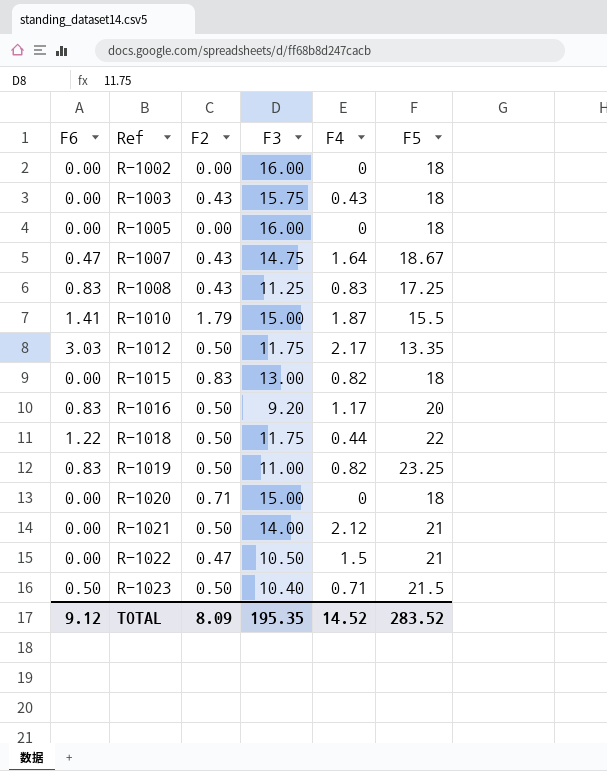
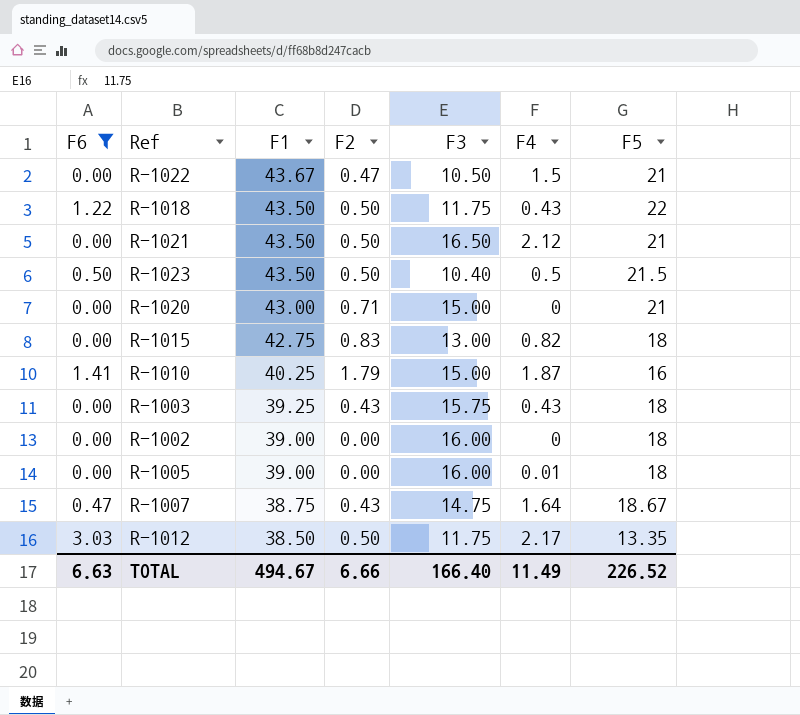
filter: none -> F6 != 0.83
row order: Ref ascending -> F1 descending
column F1 | position: none -> 3
R-1018 | F4: 0.44 -> 0.43
R-1021 | F3: 14.00 -> 16.50
R-1023 | F4: 0.71 -> 0.5
R-1020 | F5: 18 -> 21
R-1010 | F5: 15.5 -> 16
R-1005 | F4: 0 -> 0.01
TOTAL | F6: 9.12 -> 6.63
TOTAL | F2: 8.09 -> 6.66
TOTAL | F3: 195.35 -> 166.40
TOTAL | F4: 14.52 -> 11.49
TOTAL | F5: 283.52 -> 226.52

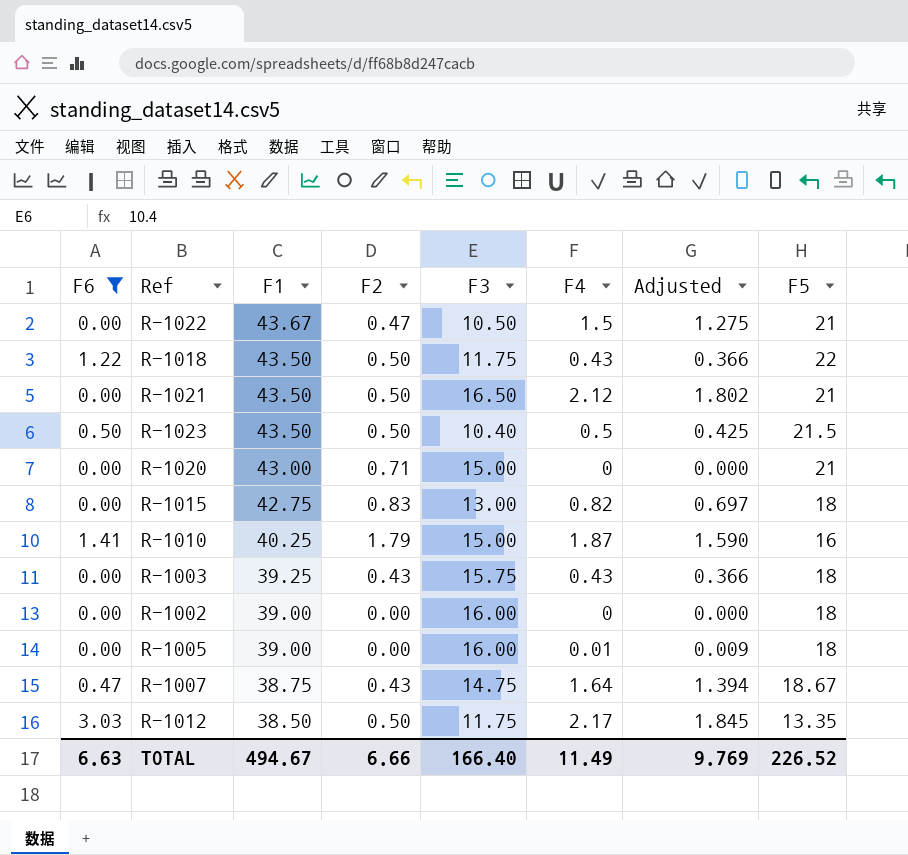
column Adjusted | formula: none -> [F4] * 0.85

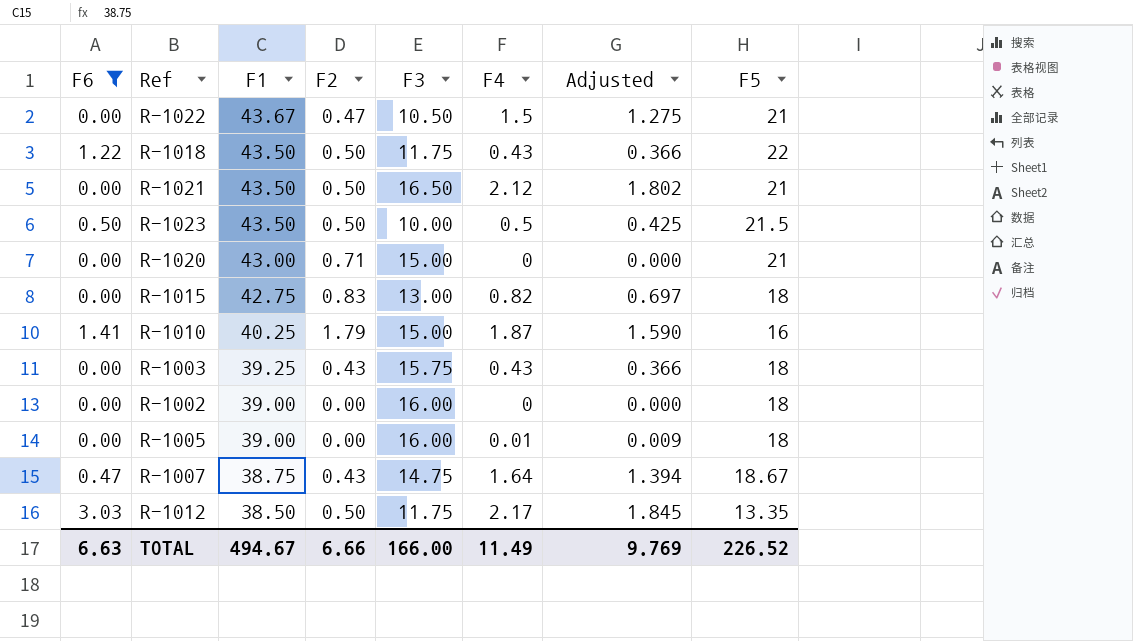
R-1023 | F3: 10.40 -> 10.00
TOTAL | F3: 166.40 -> 166.00

